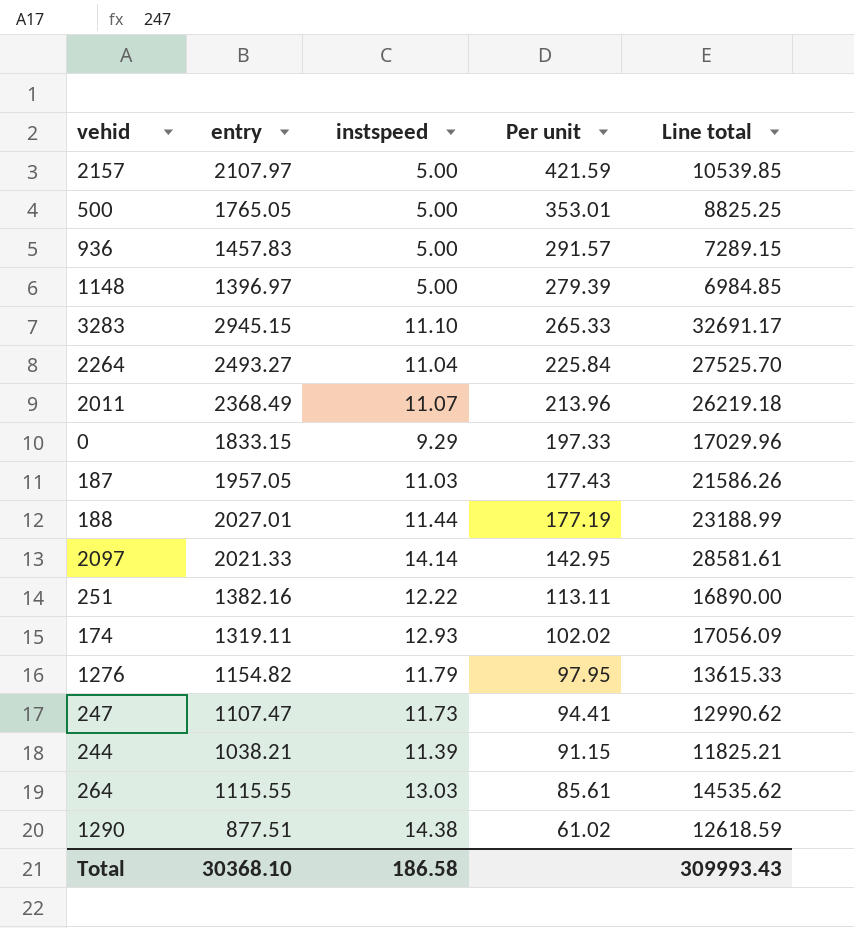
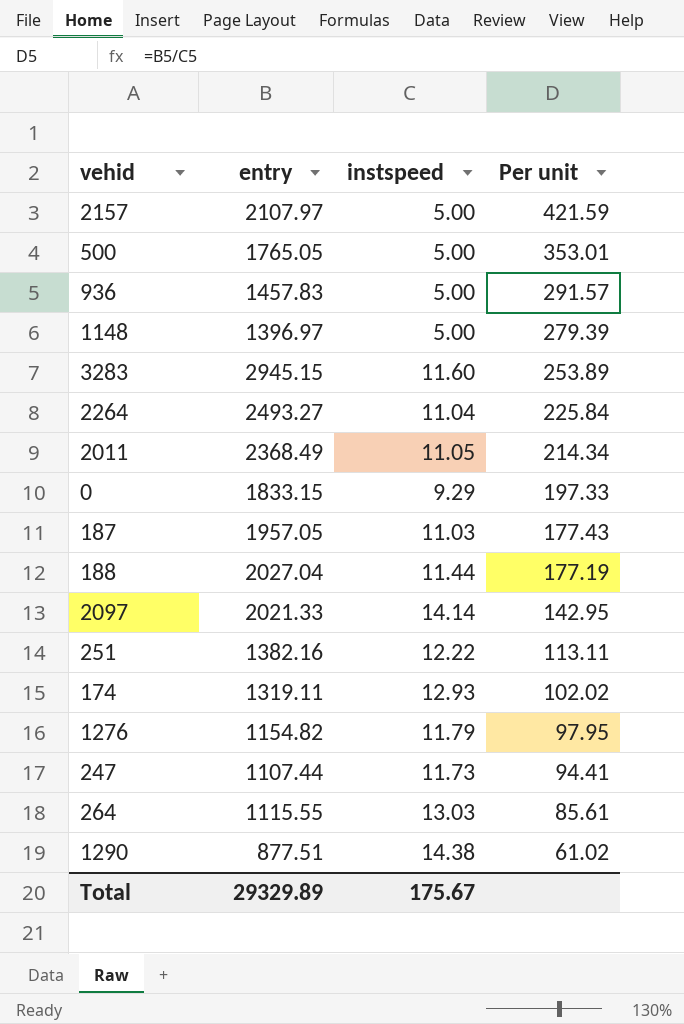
column Line total | formula: [entry] * [instspeed] -> none
row 244: 1038.21 | 11.39 | 91.15 | 11825.21 -> none
3283 | instspeed: 11.10 -> 11.60
3283 | Per unit: 265.33 -> 253.89
2011 | instspeed: 11.07 -> 11.05
2011 | Per unit: 213.96 -> 214.34
188 | entry: 2027.01 -> 2027.04
247 | entry: 1107.47 -> 1107.44
Total | entry: 30368.10 -> 29329.89
Total | instspeed: 186.58 -> 175.67

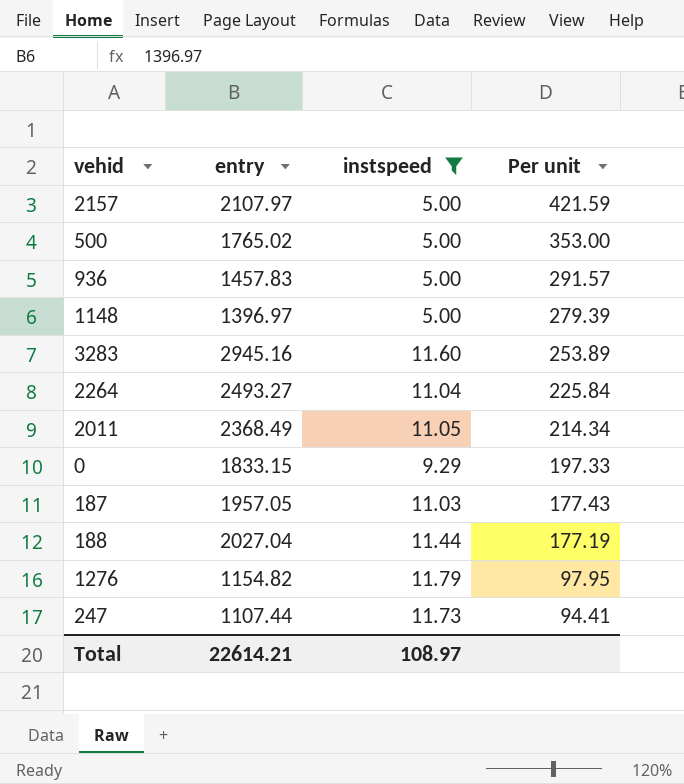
filter: none -> instspeed <= 11.79
500 | entry: 1765.05 -> 1765.02
500 | Per unit: 353.01 -> 353.00
3283 | entry: 2945.15 -> 2945.16
Total | entry: 29329.89 -> 22614.21
Total | instspeed: 175.67 -> 108.97

